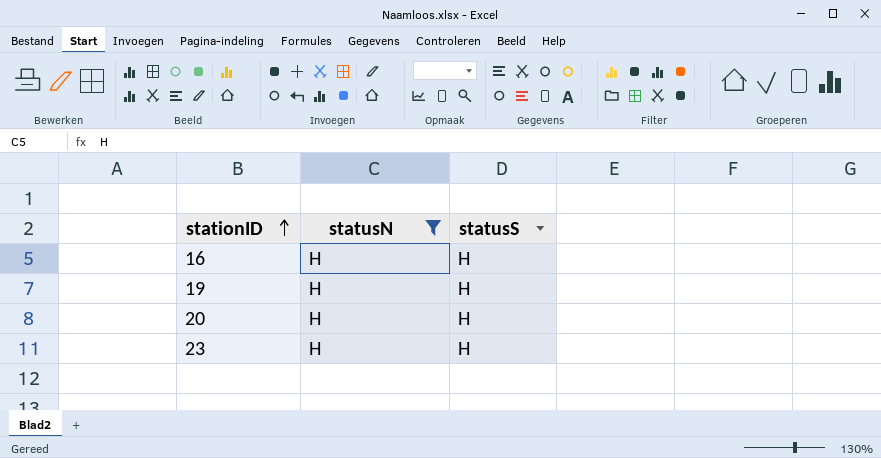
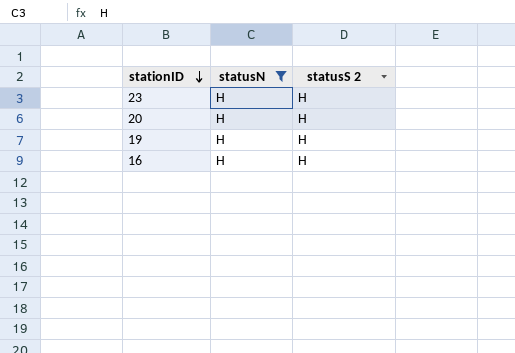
row order: stationID ascending -> stationID descending
column name: statusS -> statusS 2

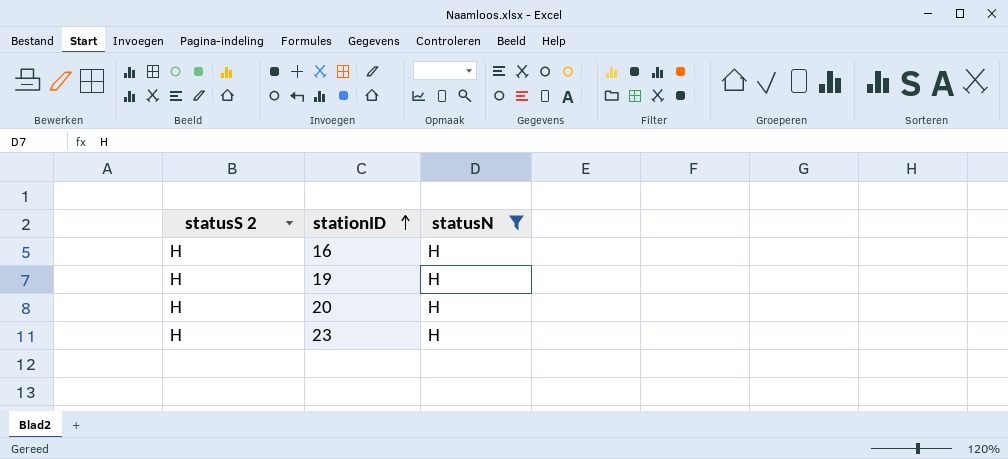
row order: stationID descending -> stationID ascending
column statusS 2 | position: 3 -> 1

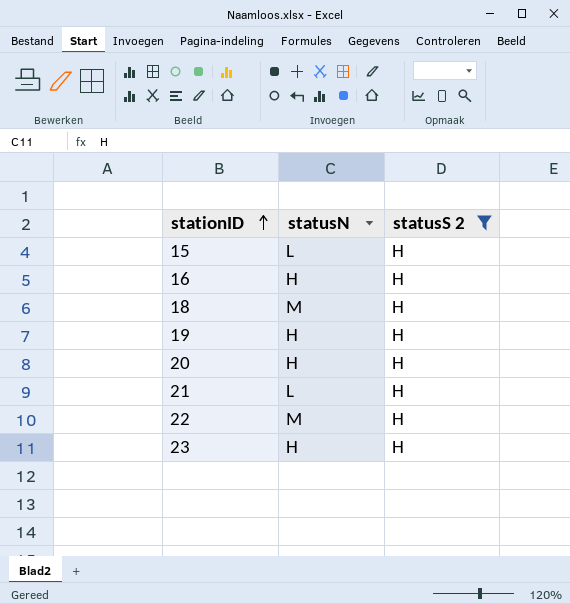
filter: statusN = H -> statusS 2 = H
column statusS 2 | position: 1 -> 3

